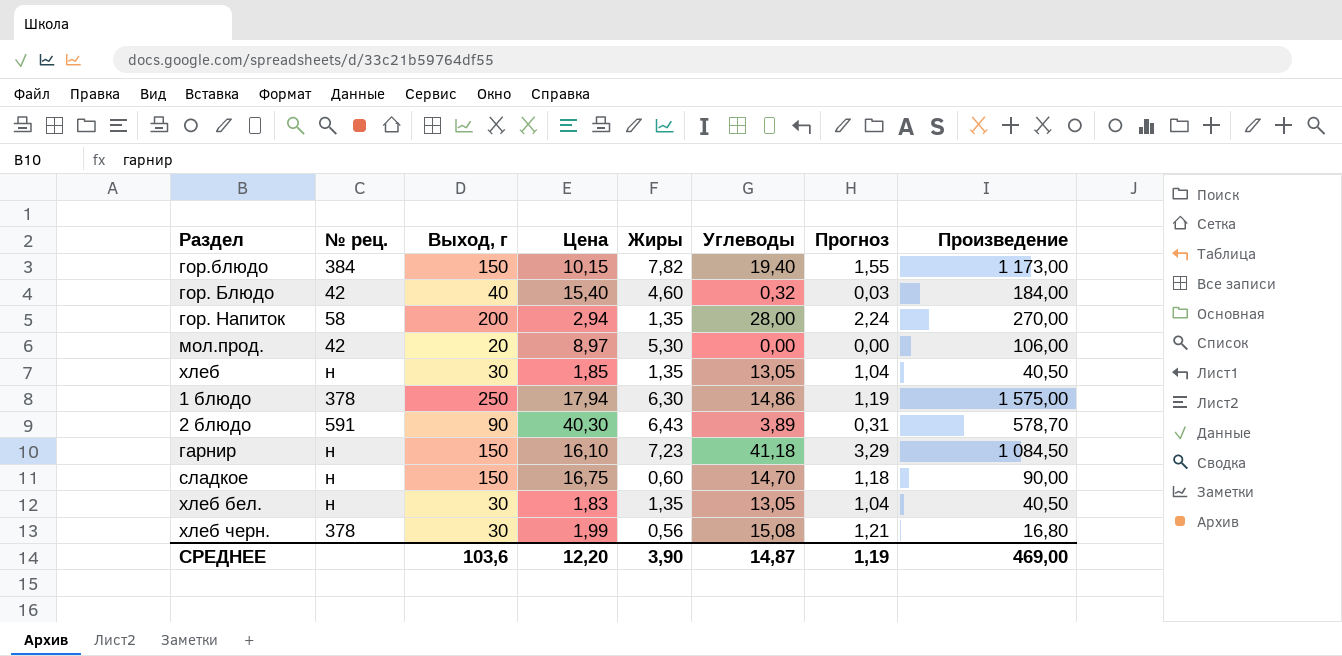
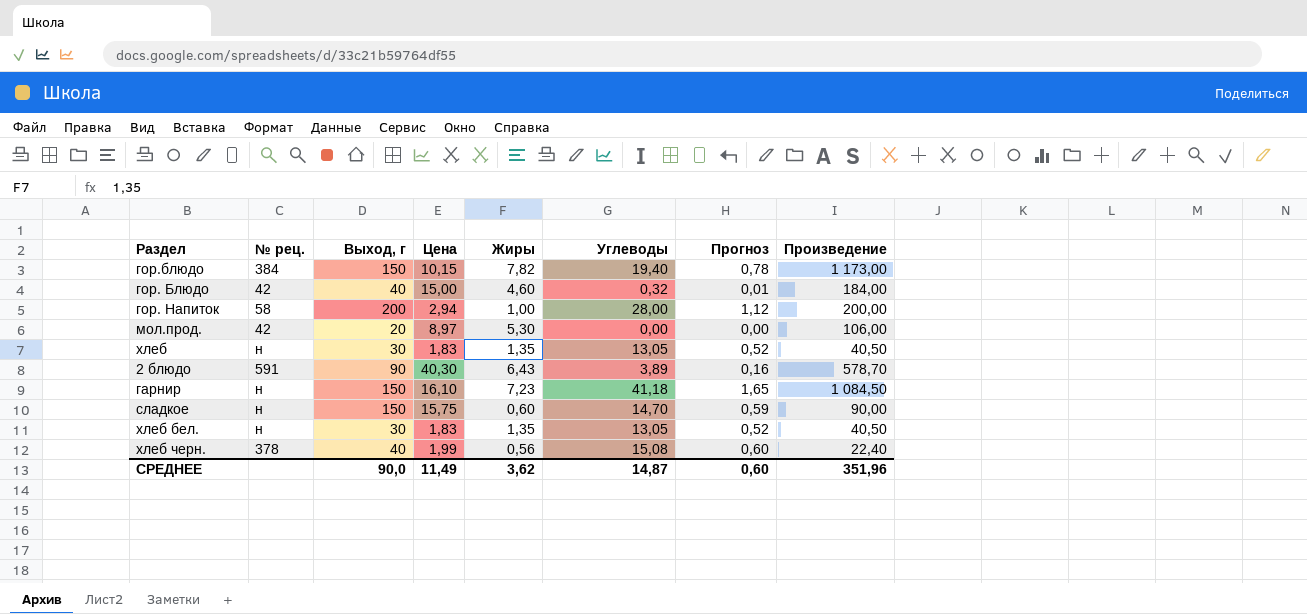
column Прогноз | formula: [Углеводы] * 0,08 -> [Углеводы] * 0,04
row 1 блюдо: 378 | 250 | 17,94 | 6,30 | 14,86 | 1,19 | 1 575,00 -> none
гор. Блюдо | Цена: 15,40 -> 15,00
гор. Напиток | Жиры: 1,35 -> 1,00
гор. Напиток | Произведение: 270,00 -> 200,00
хлеб | Цена: 1,85 -> 1,83
сладкое | Цена: 16,75 -> 15,75
хлеб черн. | Выход, г: 30 -> 40
хлеб черн. | Произведение: 16,80 -> 22,40
СРЕДНЕЕ | Выход, г: 103,6 -> 90,0
СРЕДНЕЕ | Цена: 12,20 -> 11,49
СРЕДНЕЕ | Жиры: 3,90 -> 3,62
СРЕДНЕЕ | Прогноз: 1,19 -> 0,60
СРЕДНЕЕ | Произведение: 469,00 -> 351,96

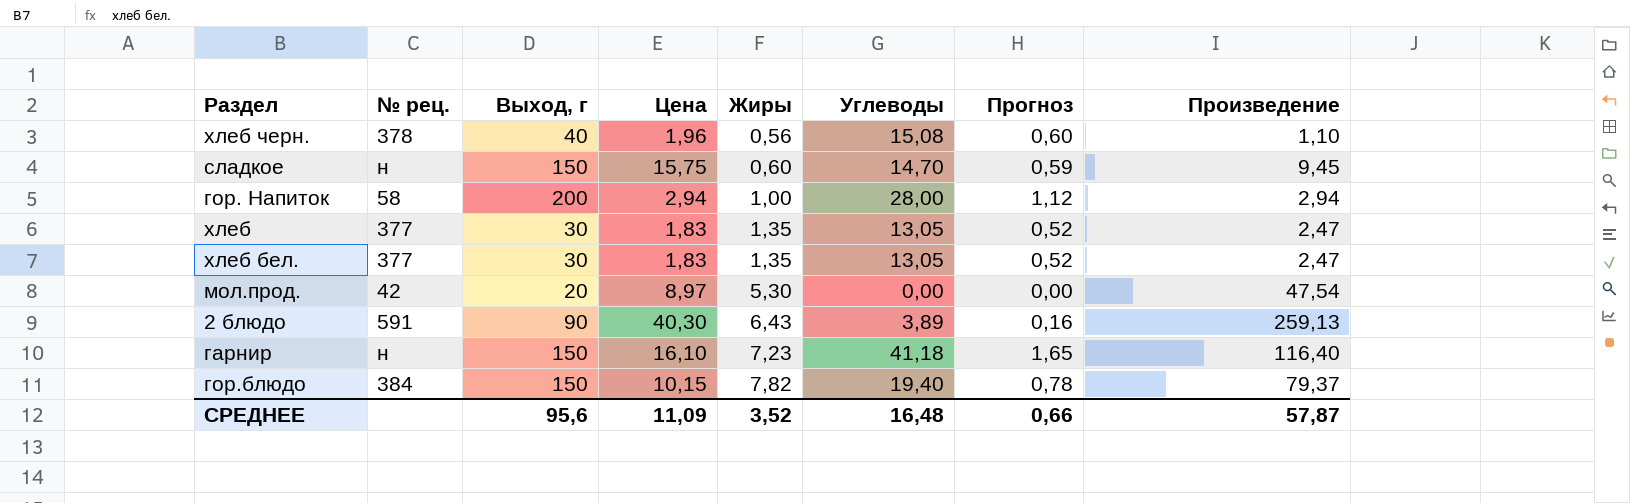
row order: none -> Жиры ascending
column Произведение | formula: [Выход, г] * [Жиры] -> [Цена] * [Жиры]
row гор. Блюдо: 42 | 40 | 15,00 | 4,60 | 0,32 | 0,01 | 184,00 -> none
хлеб черн. | Цена: 1,99 -> 1,96
хлеб | № рец.: н -> 377
хлеб бел. | № рец.: н -> 377
СРЕДНЕЕ | Выход, г: 90,0 -> 95,6
СРЕДНЕЕ | Цена: 11,49 -> 11,09
СРЕДНЕЕ | Жиры: 3,62 -> 3,52
СРЕДНЕЕ | Углеводы: 14,87 -> 16,48
СРЕДНЕЕ | Прогноз: 0,60 -> 0,66
СРЕДНЕЕ | Произведение: 351,96 -> 57,87

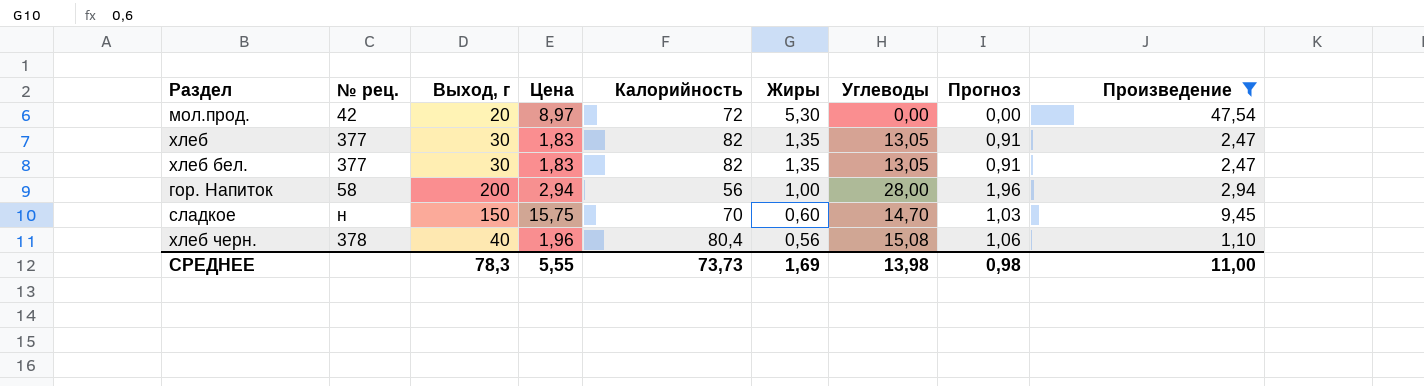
filter: none -> Произведение <= 47,54
row order: Жиры ascending -> Жиры descending
column Калорийность | position: none -> 5
column Прогноз | formula: [Углеводы] * 0,04 -> [Углеводы] * 0,07
СРЕДНЕЕ | Выход, г: 95,6 -> 78,3
СРЕДНЕЕ | Цена: 11,09 -> 5,55
СРЕДНЕЕ | Жиры: 3,52 -> 1,69
СРЕДНЕЕ | Углеводы: 16,48 -> 13,98
СРЕДНЕЕ | Прогноз: 0,66 -> 0,98
СРЕДНЕЕ | Произведение: 57,87 -> 11,00

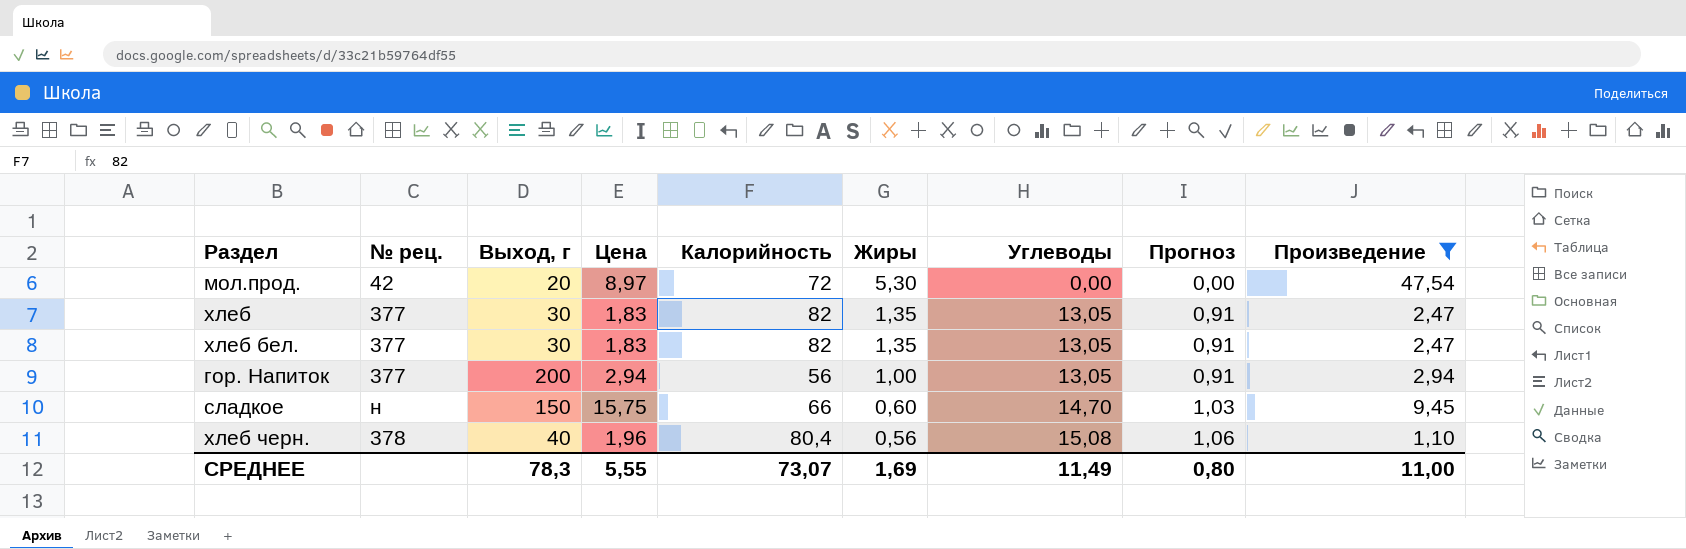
гор. Напиток | № рец.: 58 -> 377
гор. Напиток | Углеводы: 28,00 -> 13,05
гор. Напиток | Прогноз: 1,96 -> 0,91
сладкое | Калорийность: 70 -> 66
СРЕДНЕЕ | Калорийность: 73,73 -> 73,07
СРЕДНЕЕ | Углеводы: 13,98 -> 11,49
СРЕДНЕЕ | Прогноз: 0,98 -> 0,80

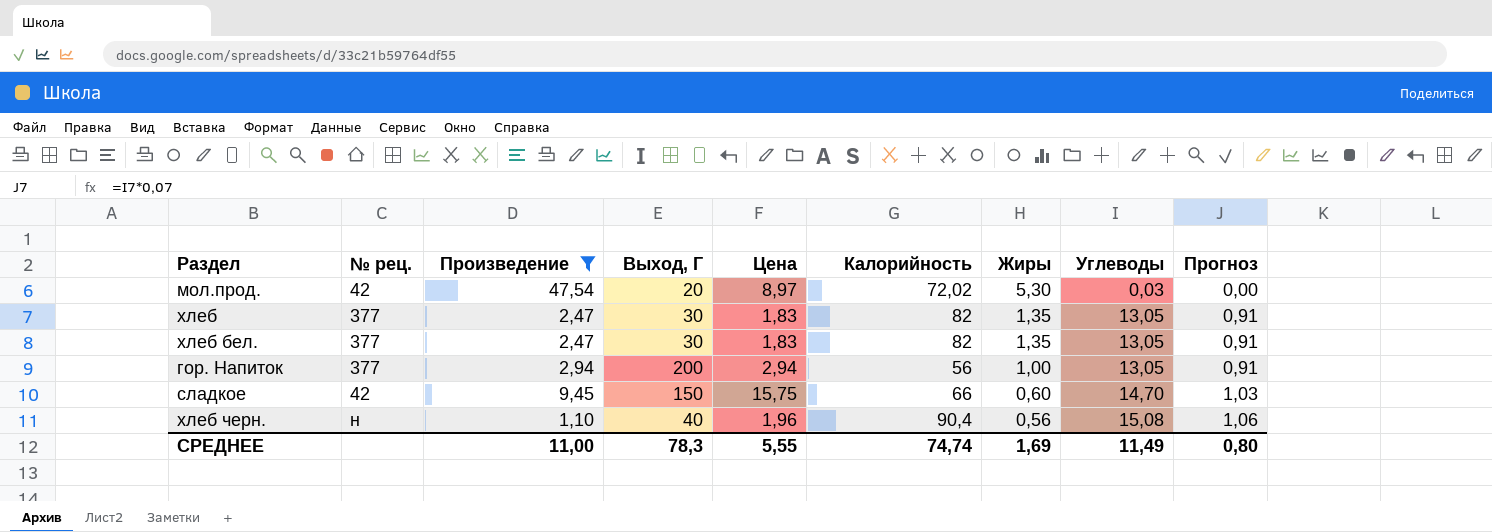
column Произведение | position: 9 -> 3
column name: Выход, г -> Выход, Г
мол.прод. | Калорийность: 72 -> 72,02
мол.прод. | Углеводы: 0,00 -> 0,03
сладкое | № рец.: н -> 42
хлеб черн. | № рец.: 378 -> н
хлеб черн. | Калорийность: 80,4 -> 90,4
СРЕДНЕЕ | Калорийность: 73,07 -> 74,74

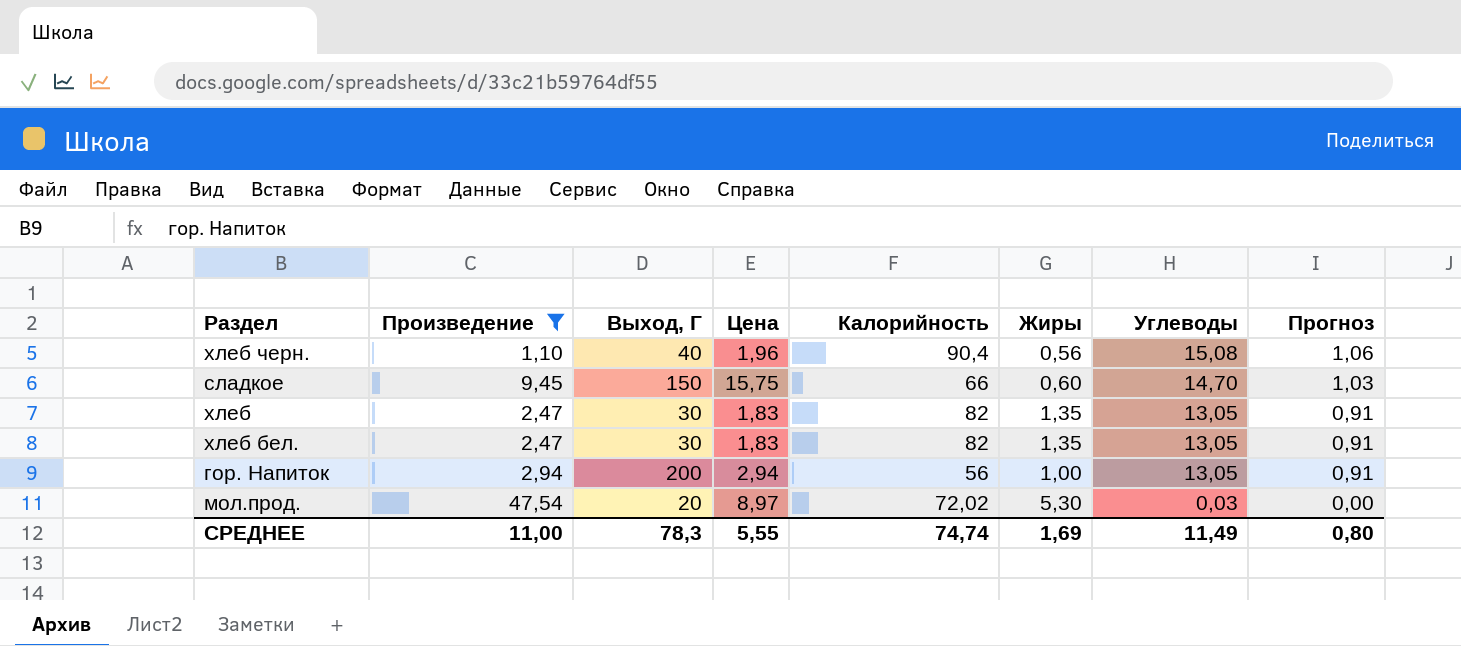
row order: Жиры descending -> Углеводы descending
column № рец. | position: 2 -> none

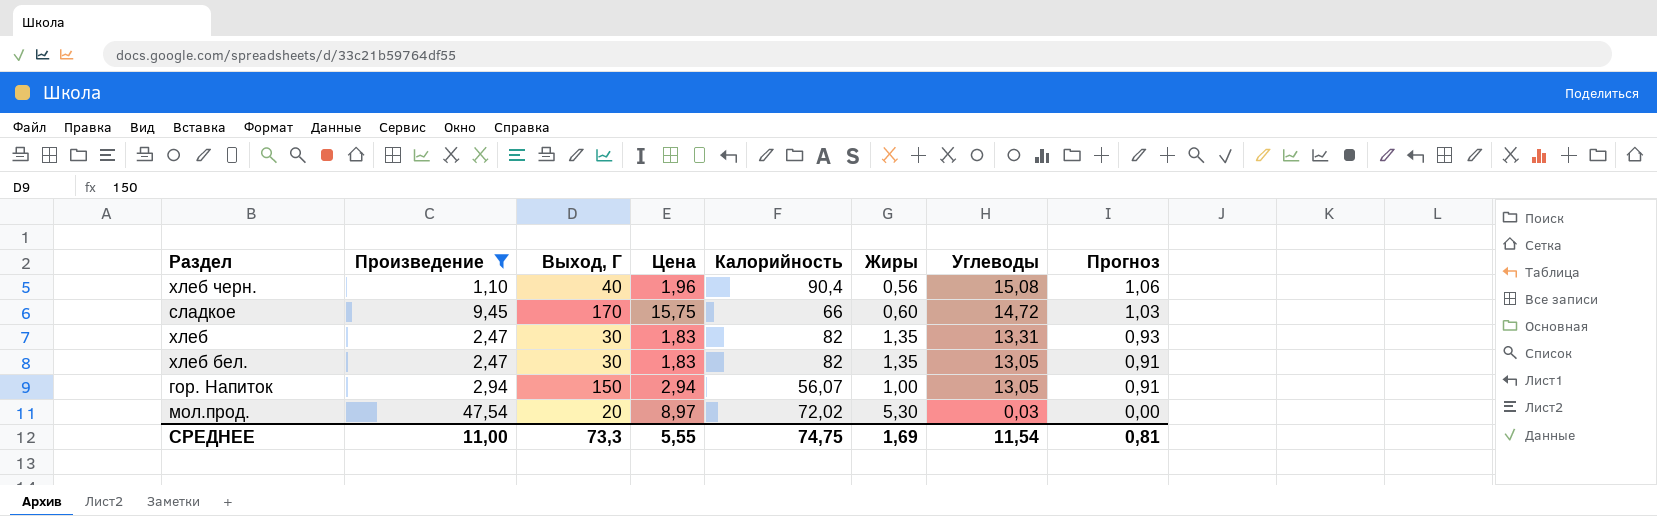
сладкое | Выход, Г: 150 -> 170
сладкое | Углеводы: 14,70 -> 14,72
хлеб | Углеводы: 13,05 -> 13,31
хлеб | Прогноз: 0,91 -> 0,93
гор. Напиток | Выход, Г: 200 -> 150
гор. Напиток | Калорийность: 56 -> 56,07
СРЕДНЕЕ | Выход, Г: 78,3 -> 73,3
СРЕДНЕЕ | Калорийность: 74,74 -> 74,75
СРЕДНЕЕ | Углеводы: 11,49 -> 11,54
СРЕДНЕЕ | Прогноз: 0,80 -> 0,81

